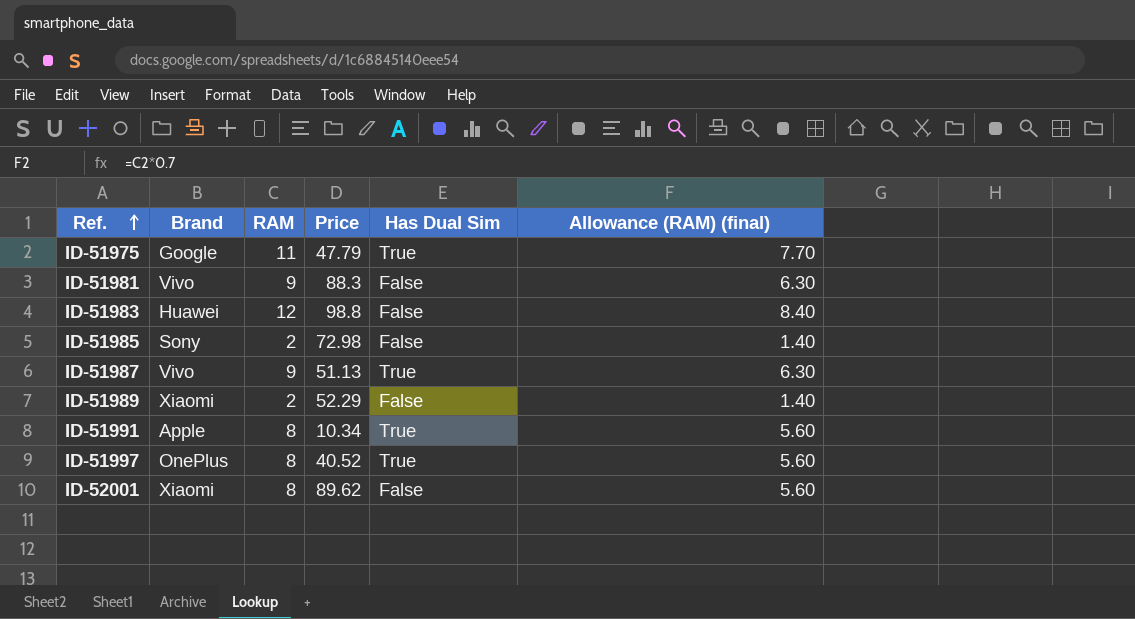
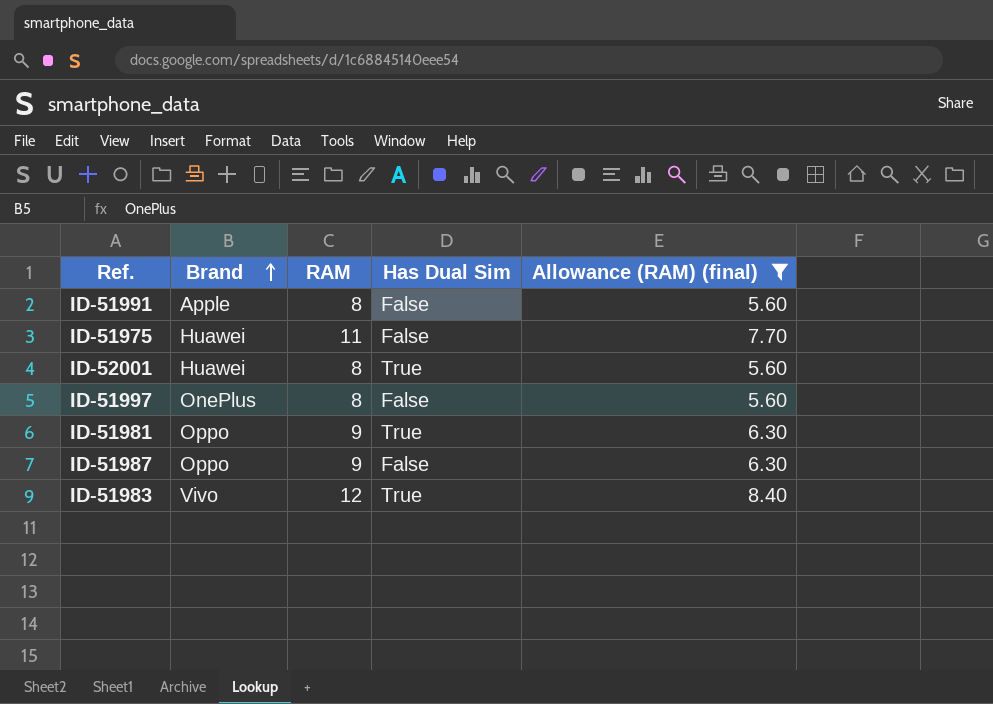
filter: none -> Allowance (RAM) (final) != 1.40
row order: Ref. ascending -> Brand ascending
column Price | position: 4 -> none
ID-51991 | Has Dual Sim: True -> False
ID-51975 | Brand: Google -> Huawei
ID-51975 | Has Dual Sim: True -> False
ID-52001 | Brand: Xiaomi -> Huawei
ID-52001 | Has Dual Sim: False -> True
ID-51997 | Has Dual Sim: True -> False
ID-51981 | Brand: Vivo -> Oppo
ID-51981 | Has Dual Sim: False -> True
ID-51987 | Brand: Vivo -> Oppo
ID-51987 | Has Dual Sim: True -> False
ID-51983 | Brand: Huawei -> Vivo
ID-51983 | Has Dual Sim: False -> True

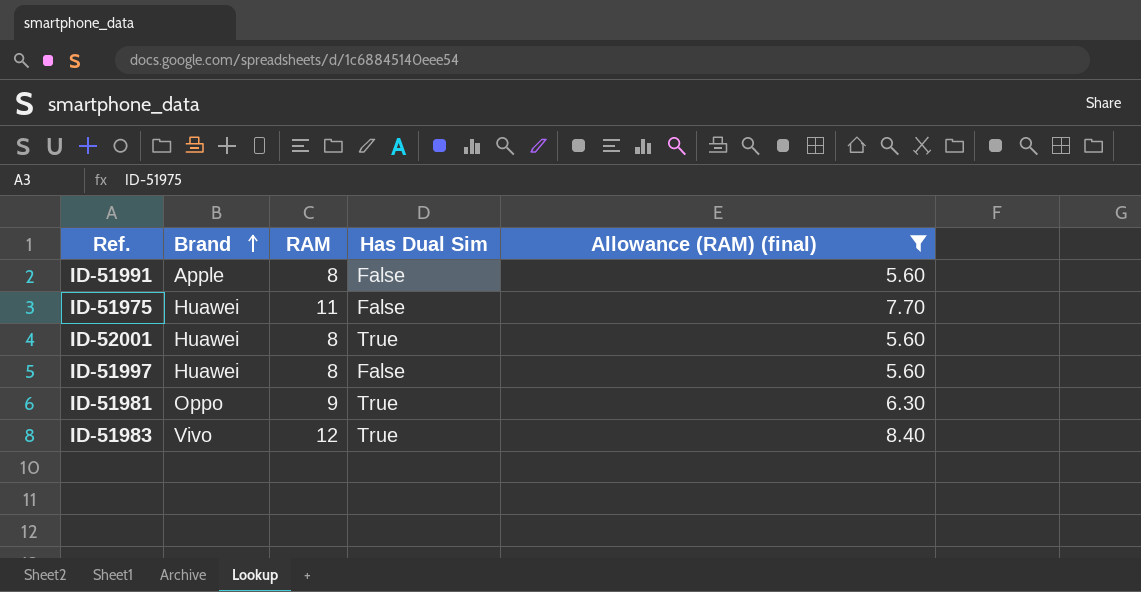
row ID-51987: Oppo | 9 | False | 6.30 -> none
ID-51997 | Brand: OnePlus -> Huawei

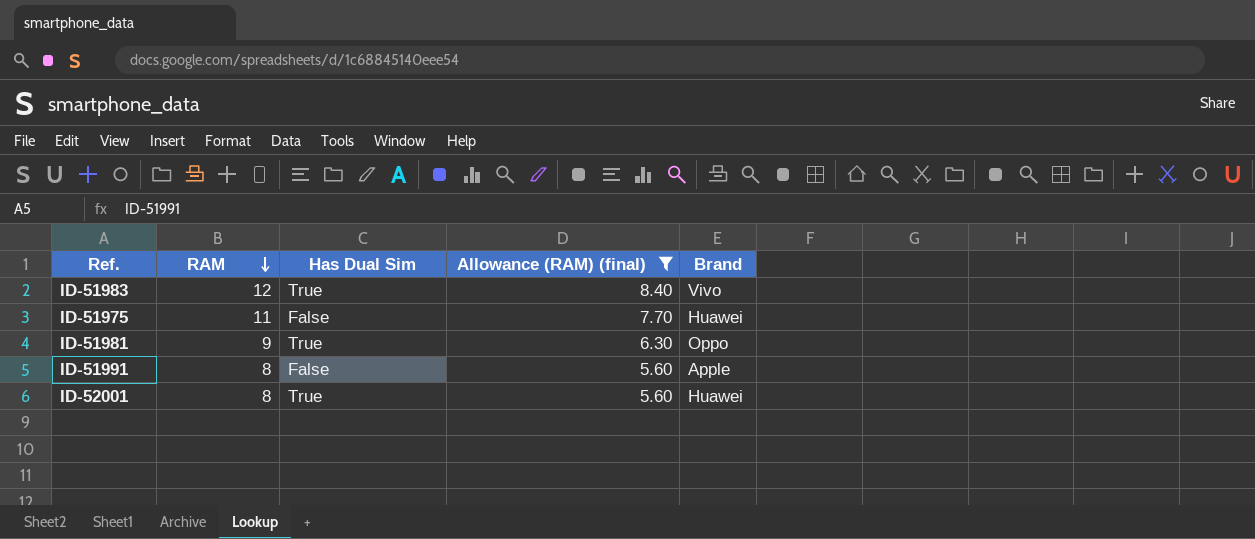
row order: Brand ascending -> RAM descending
column Brand | position: 2 -> 5
row ID-51997: Huawei | 8 | False | 5.60 -> none

